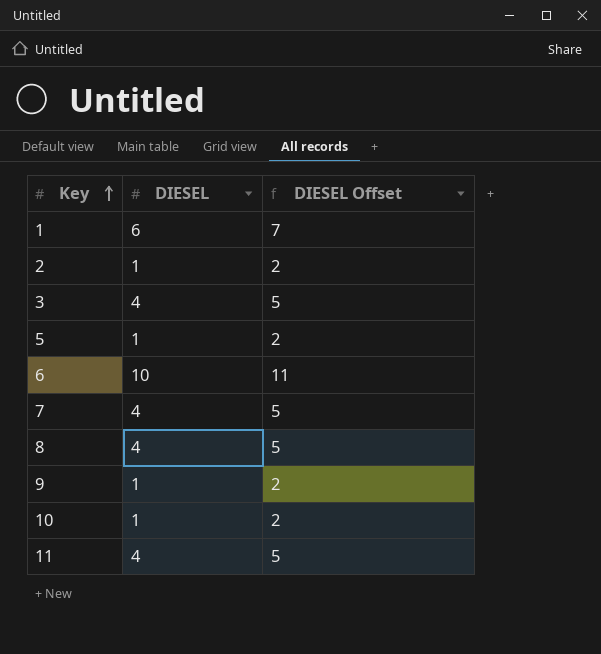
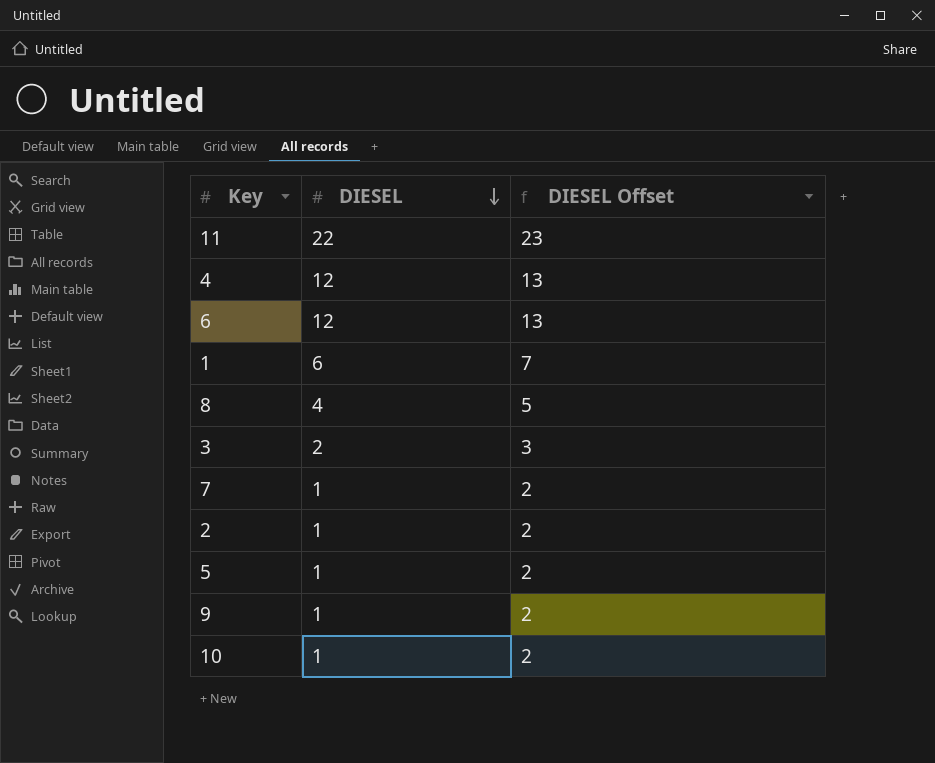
row order: Key ascending -> DIESEL descending
11 | DIESEL: 4 -> 22
11 | DIESEL Offset: 5 -> 23
row 4: none -> 12 | 13
6 | DIESEL: 10 -> 12
6 | DIESEL Offset: 11 -> 13
3 | DIESEL: 4 -> 2
3 | DIESEL Offset: 5 -> 3
7 | DIESEL: 4 -> 1
7 | DIESEL Offset: 5 -> 2

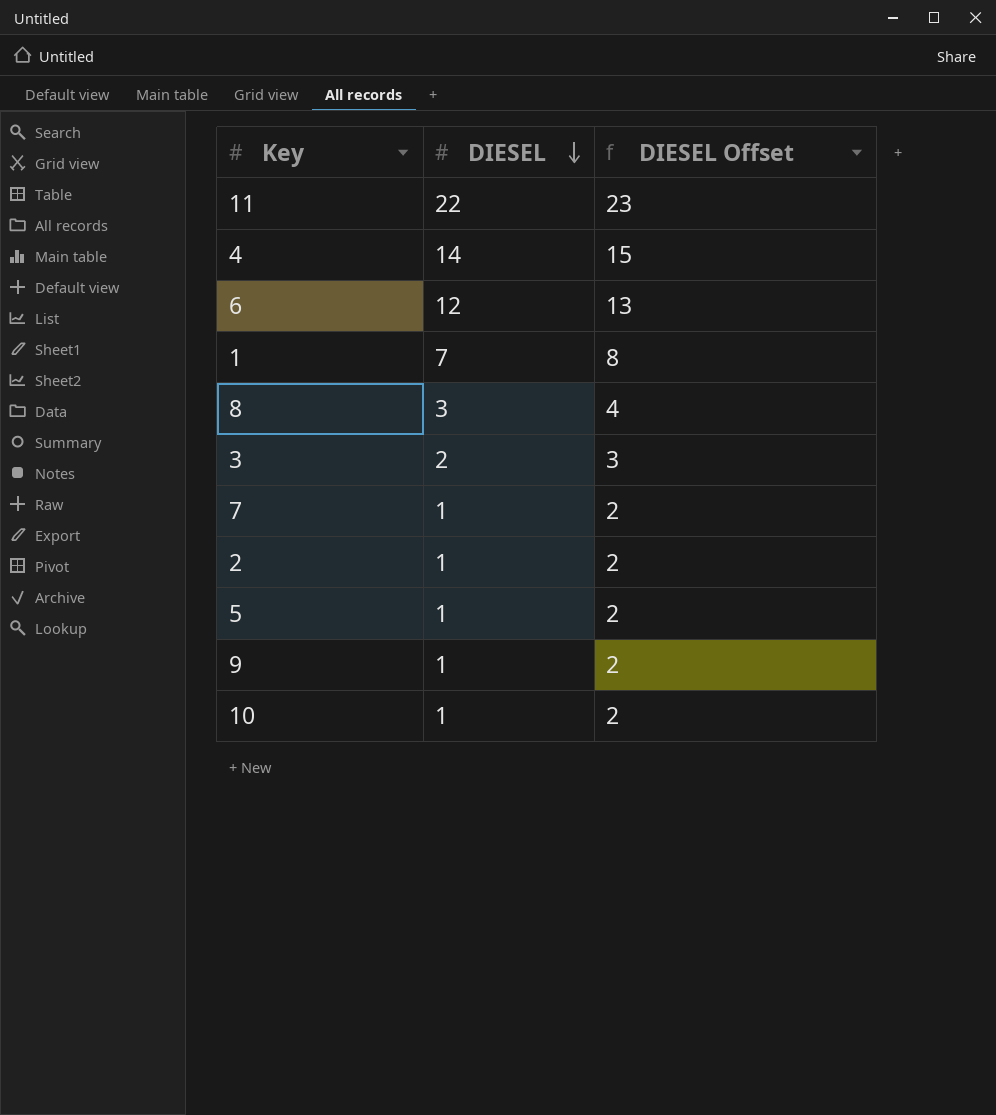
4 | DIESEL: 12 -> 14
4 | DIESEL Offset: 13 -> 15
1 | DIESEL: 6 -> 7
1 | DIESEL Offset: 7 -> 8
8 | DIESEL: 4 -> 3
8 | DIESEL Offset: 5 -> 4

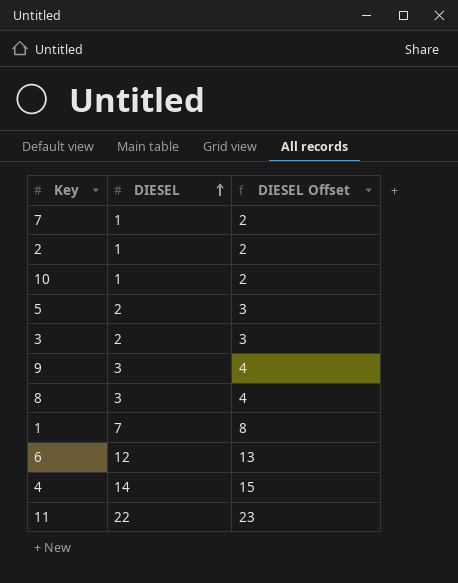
row order: DIESEL descending -> DIESEL ascending
5 | DIESEL: 1 -> 2
5 | DIESEL Offset: 2 -> 3
9 | DIESEL: 1 -> 3
9 | DIESEL Offset: 2 -> 4

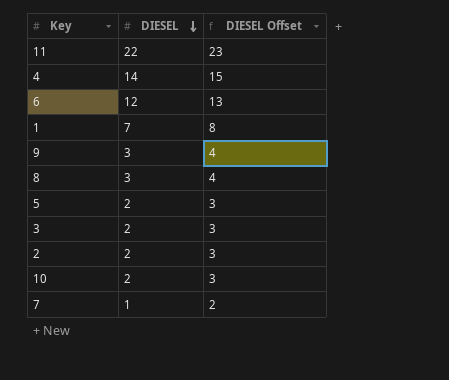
row order: DIESEL ascending -> DIESEL descending
2 | DIESEL: 1 -> 2
2 | DIESEL Offset: 2 -> 3
10 | DIESEL: 1 -> 2
10 | DIESEL Offset: 2 -> 3

